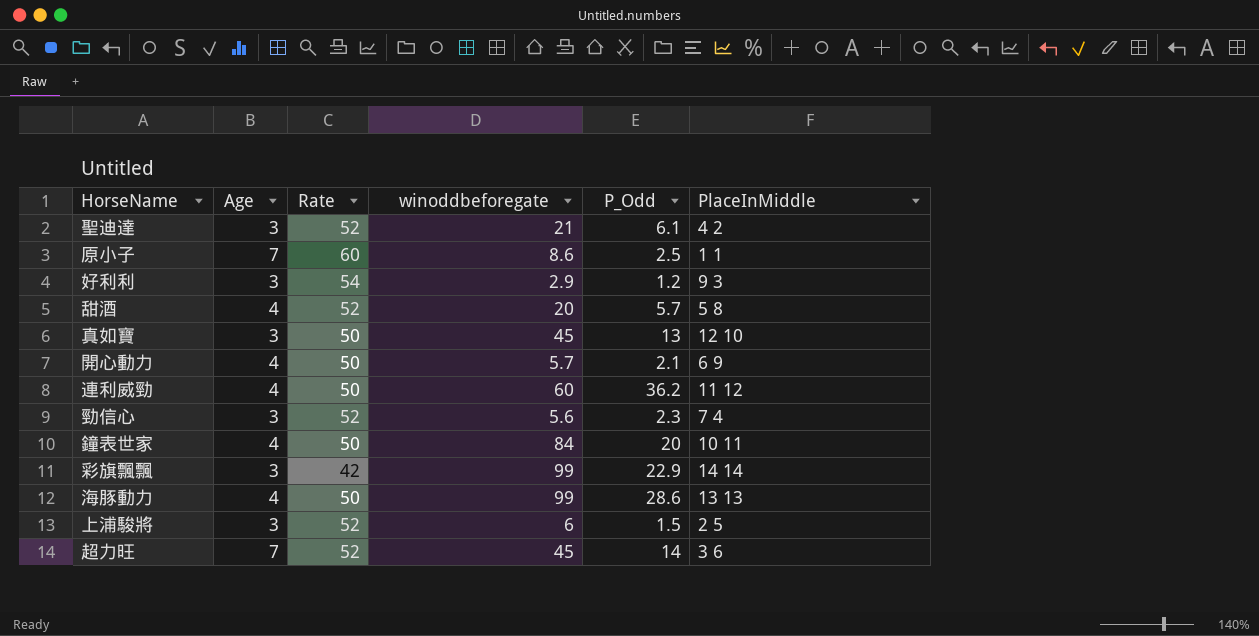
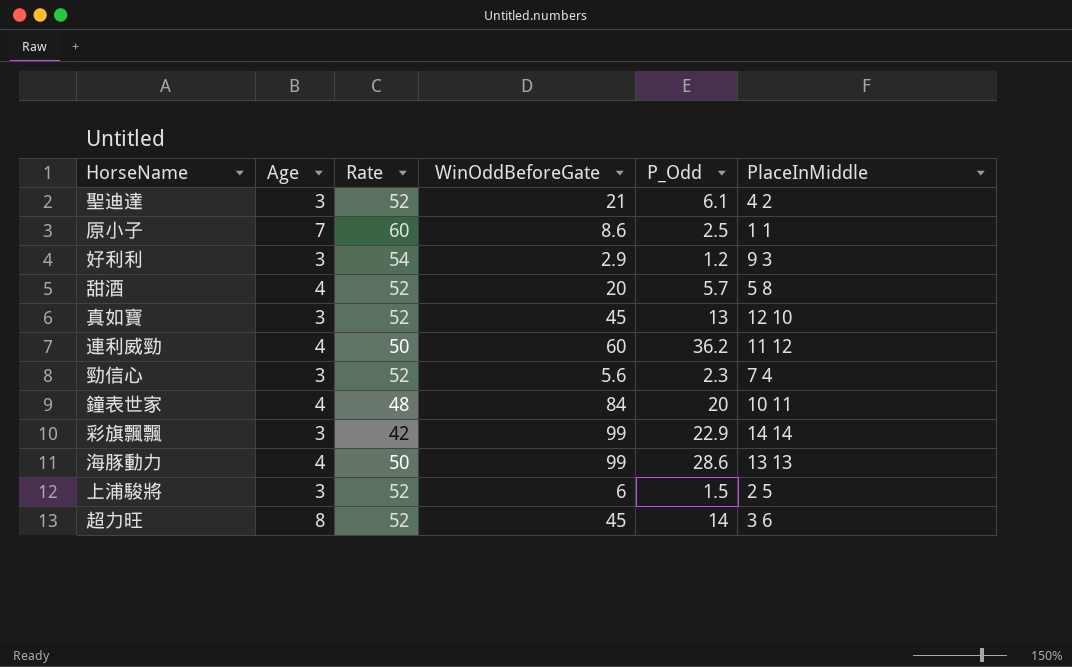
column name: winoddbeforegate -> WinOddBeforeGate
row 開心動力: 4 | 50 | 5.7 | 2.1 | 6 9 -> none
真如寶 | Rate: 50 -> 52
鐘表世家 | Rate: 50 -> 48
超力旺 | Age: 7 -> 8

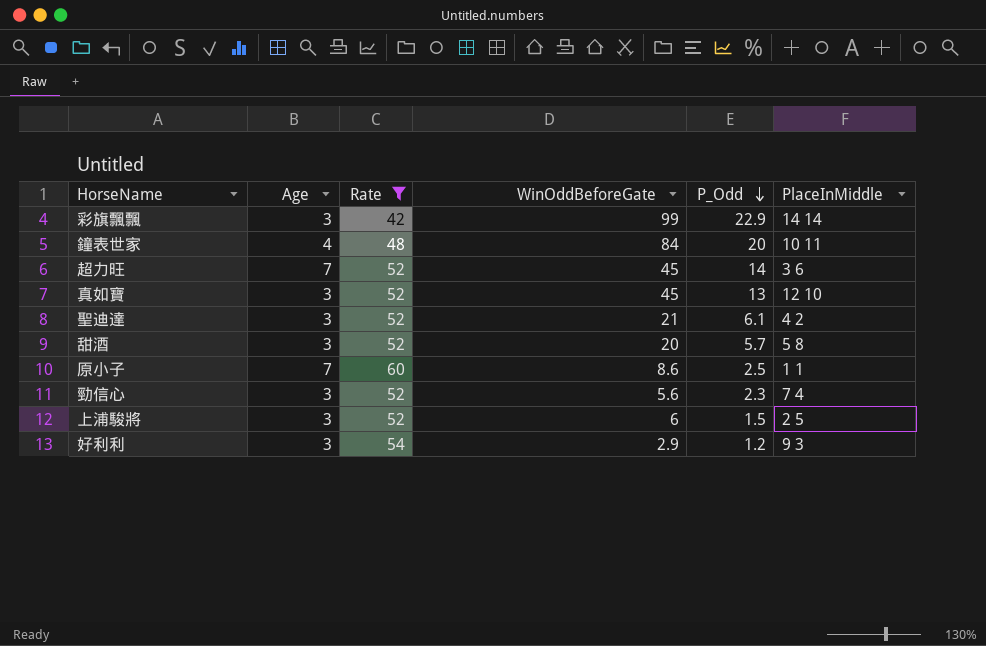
filter: none -> Rate != 50
row order: none -> P_Odd descending
超力旺 | Age: 8 -> 7
甜酒 | Age: 4 -> 3

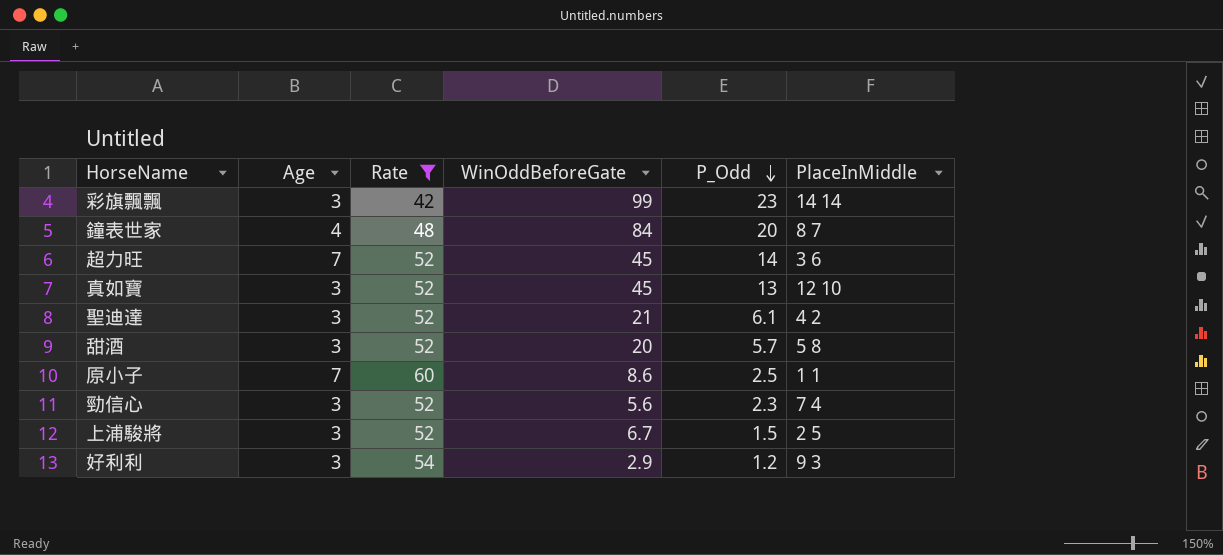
彩旗飄飄 | P_Odd: 22.9 -> 23
鐘表世家 | PlaceInMiddle: 10 11 -> 8 7
上浦駿將 | WinOddBeforeGate: 6 -> 6.7

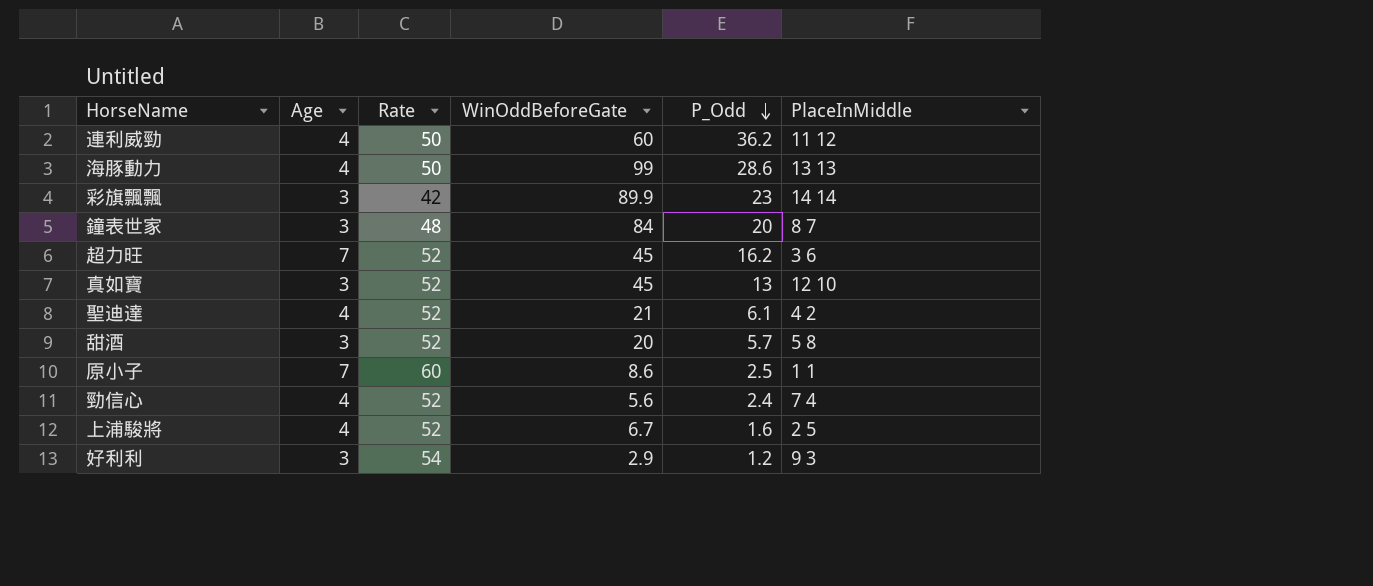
filter: Rate != 50 -> none
彩旗飄飄 | WinOddBeforeGate: 99 -> 89.9
鐘表世家 | Age: 4 -> 3
超力旺 | P_Odd: 14 -> 16.2
聖迪達 | Age: 3 -> 4
勁信心 | Age: 3 -> 4
勁信心 | P_Odd: 2.3 -> 2.4
上浦駿將 | Age: 3 -> 4
上浦駿將 | P_Odd: 1.5 -> 1.6

